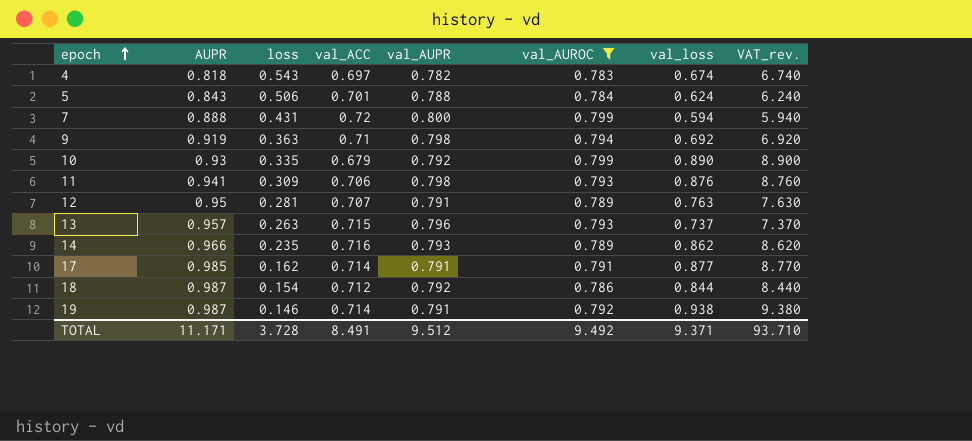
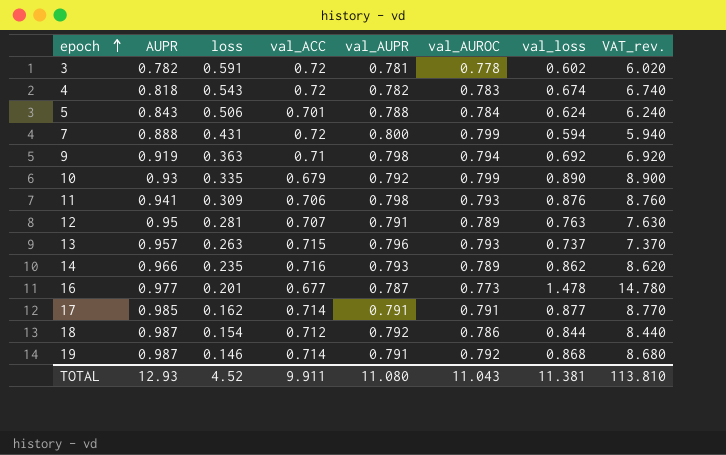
filter: val_AUROC >= 0.783 -> none
4 | val_ACC: 0.697 -> 0.72
19 | val_loss: 0.938 -> 0.868
19 | VAT_rev.: 9.380 -> 8.680
TOTAL | AUPR: 11.171 -> 12.93
TOTAL | loss: 3.728 -> 4.52
TOTAL | val_ACC: 8.491 -> 9.911
TOTAL | val_AUPR: 9.512 -> 11.080
TOTAL | val_AUROC: 9.492 -> 11.043
TOTAL | val_loss: 9.371 -> 11.381
TOTAL | VAT_rev.: 93.710 -> 113.810

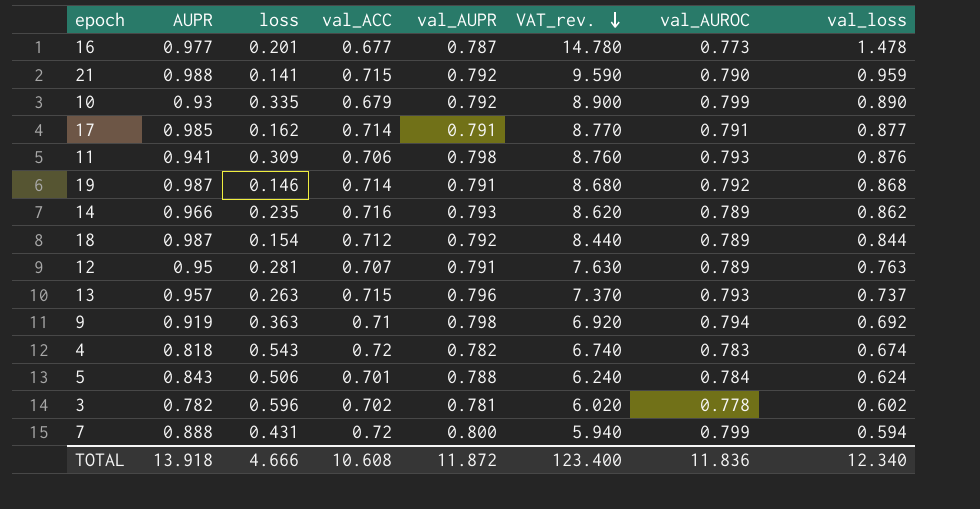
row order: epoch ascending -> VAT_rev. descending
column VAT_rev. | position: 8 -> 6
row 21: none -> 0.988 | 0.141 | 0.715 | 0.792 | 9.590 | 0.790 | 0.959
18 | val_AUROC: 0.786 -> 0.789
3 | loss: 0.591 -> 0.596
3 | val_ACC: 0.72 -> 0.702
TOTAL | AUPR: 12.93 -> 13.918
TOTAL | loss: 4.52 -> 4.666
TOTAL | val_ACC: 9.911 -> 10.608
TOTAL | val_AUPR: 11.080 -> 11.872
TOTAL | VAT_rev.: 113.810 -> 123.400
TOTAL | val_AUROC: 11.043 -> 11.836
TOTAL | val_loss: 11.381 -> 12.340

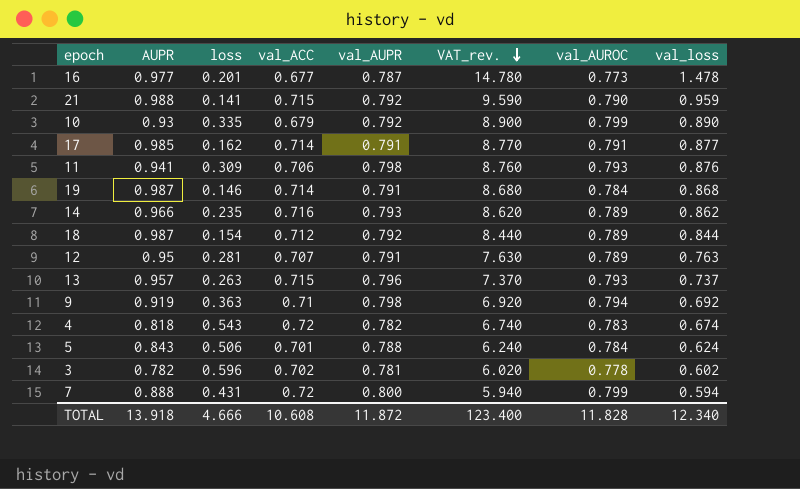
19 | val_AUROC: 0.792 -> 0.784
TOTAL | val_AUROC: 11.836 -> 11.828

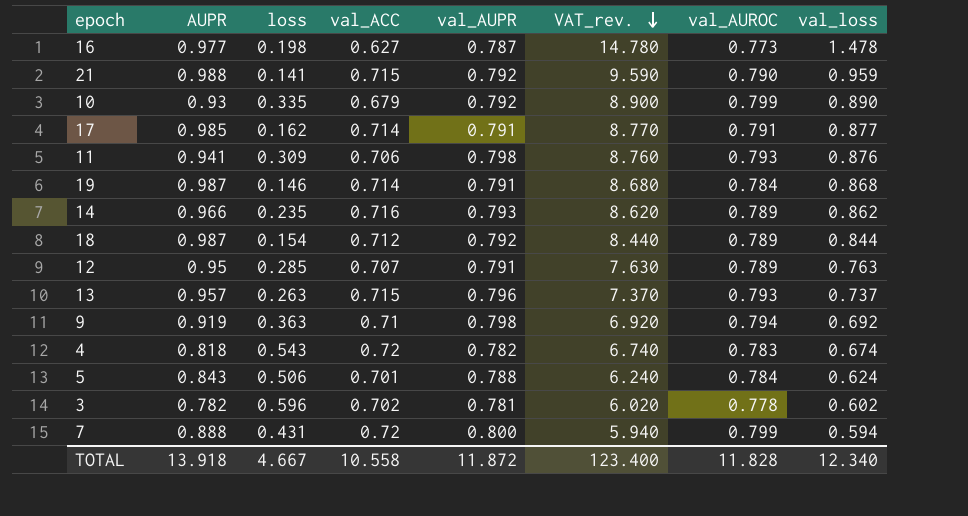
16 | loss: 0.201 -> 0.198
16 | val_ACC: 0.677 -> 0.627
12 | loss: 0.281 -> 0.285
TOTAL | loss: 4.666 -> 4.667
TOTAL | val_ACC: 10.608 -> 10.558

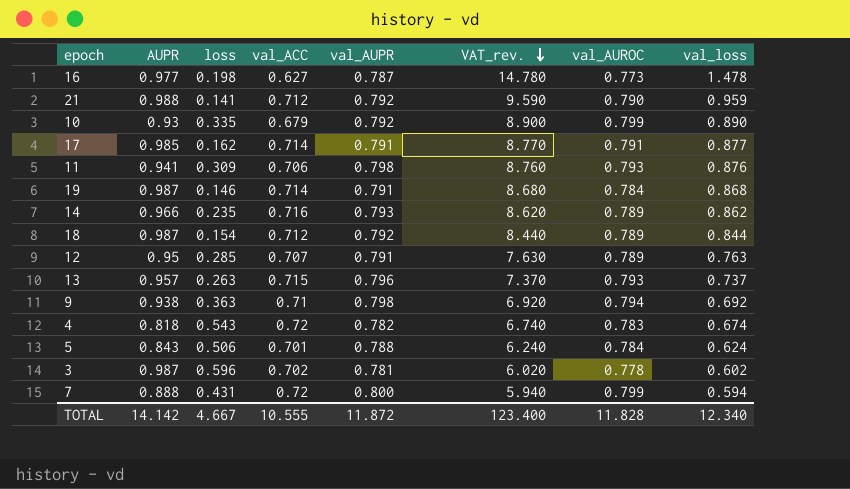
21 | val_ACC: 0.715 -> 0.712
9 | AUPR: 0.919 -> 0.938
3 | AUPR: 0.782 -> 0.987
TOTAL | AUPR: 13.918 -> 14.142
TOTAL | val_ACC: 10.558 -> 10.555

